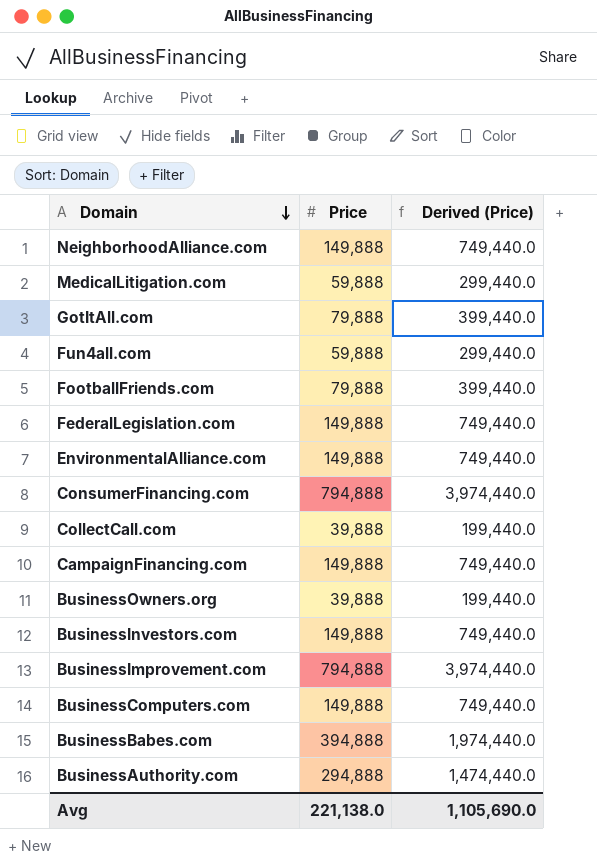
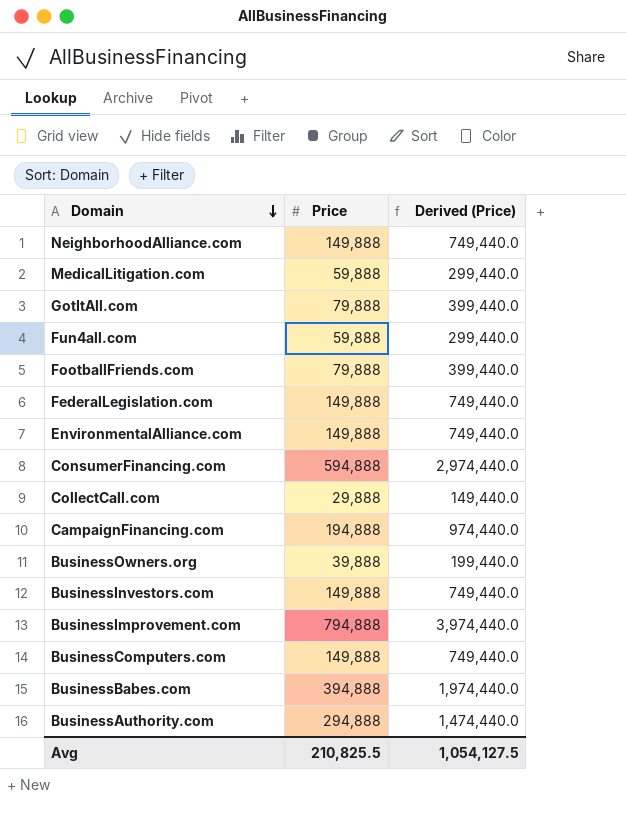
ConsumerFinancing.com | Price: 794,888 -> 594,888
ConsumerFinancing.com | Derived (Price): 3,974,440.0 -> 2,974,440.0
CollectCall.com | Price: 39,888 -> 29,888
CollectCall.com | Derived (Price): 199,440.0 -> 149,440.0
CampaignFinancing.com | Price: 149,888 -> 194,888
CampaignFinancing.com | Derived (Price): 749,440.0 -> 974,440.0
Avg | Price: 221,138.0 -> 210,825.5
Avg | Derived (Price): 1,105,690.0 -> 1,054,127.5

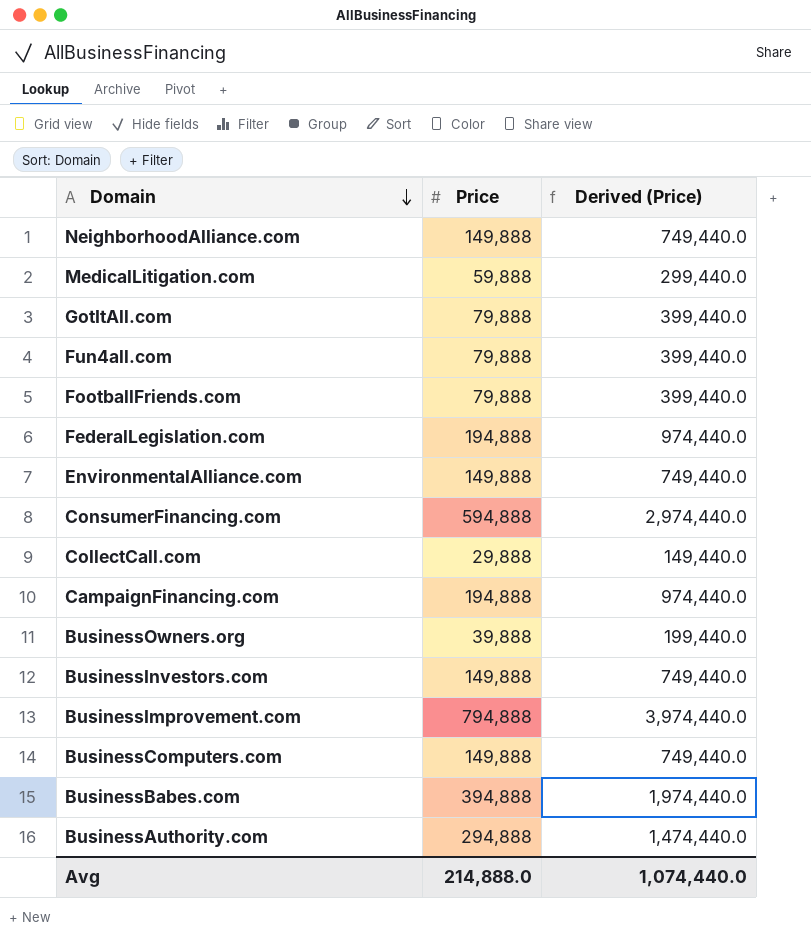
Fun4all.com | Price: 59,888 -> 79,888
Fun4all.com | Derived (Price): 299,440.0 -> 399,440.0
FederalLegislation.com | Price: 149,888 -> 194,888
FederalLegislation.com | Derived (Price): 749,440.0 -> 974,440.0
Avg | Price: 210,825.5 -> 214,888.0
Avg | Derived (Price): 1,054,127.5 -> 1,074,440.0

